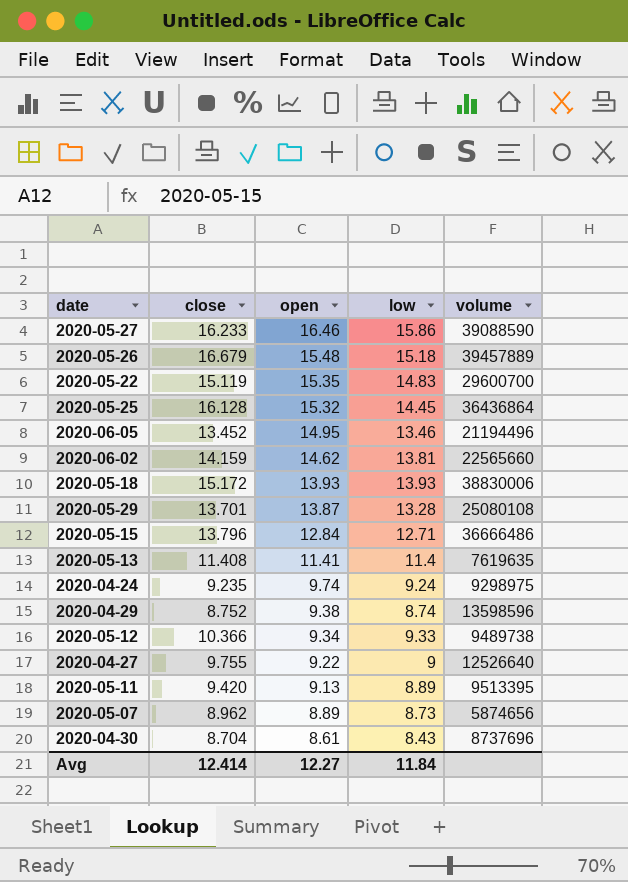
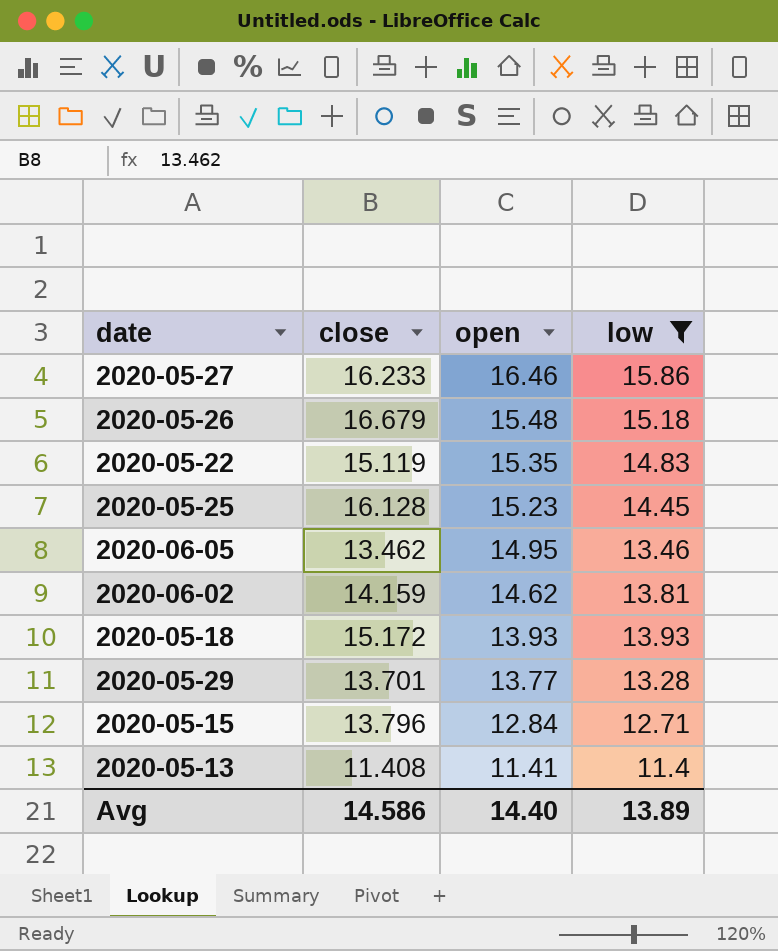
filter: none -> low >= 11.4
column volume | position: 5 -> none
2020-05-25 | open: 15.32 -> 15.23
2020-06-05 | close: 13.452 -> 13.462
2020-05-29 | open: 13.87 -> 13.77
Avg | close: 12.414 -> 14.586
Avg | open: 12.27 -> 14.40
Avg | low: 11.84 -> 13.89

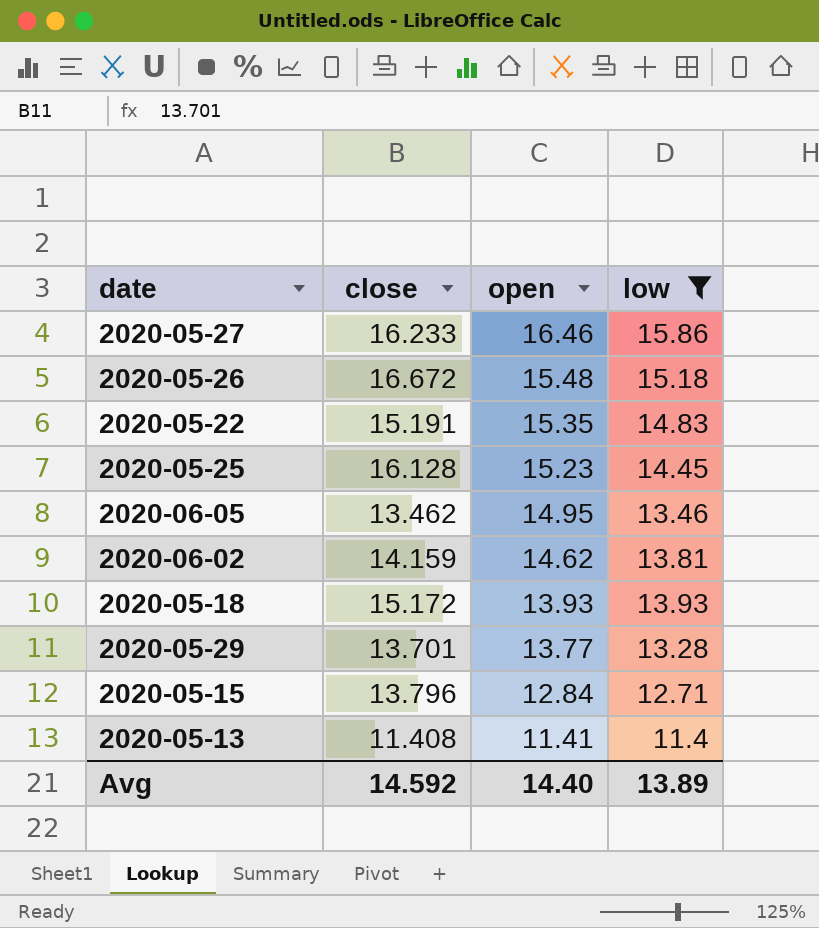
2020-05-26 | close: 16.679 -> 16.672
2020-05-22 | close: 15.119 -> 15.191
Avg | close: 14.586 -> 14.592

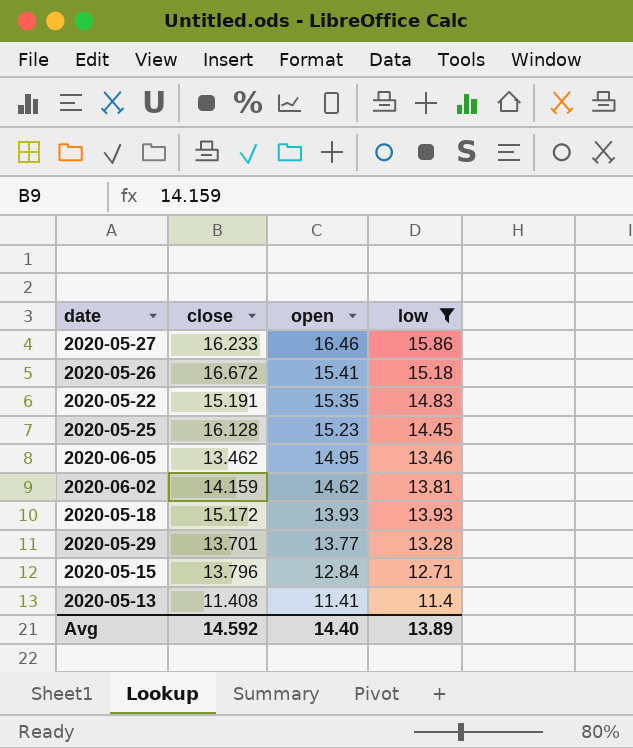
2020-05-26 | open: 15.48 -> 15.41

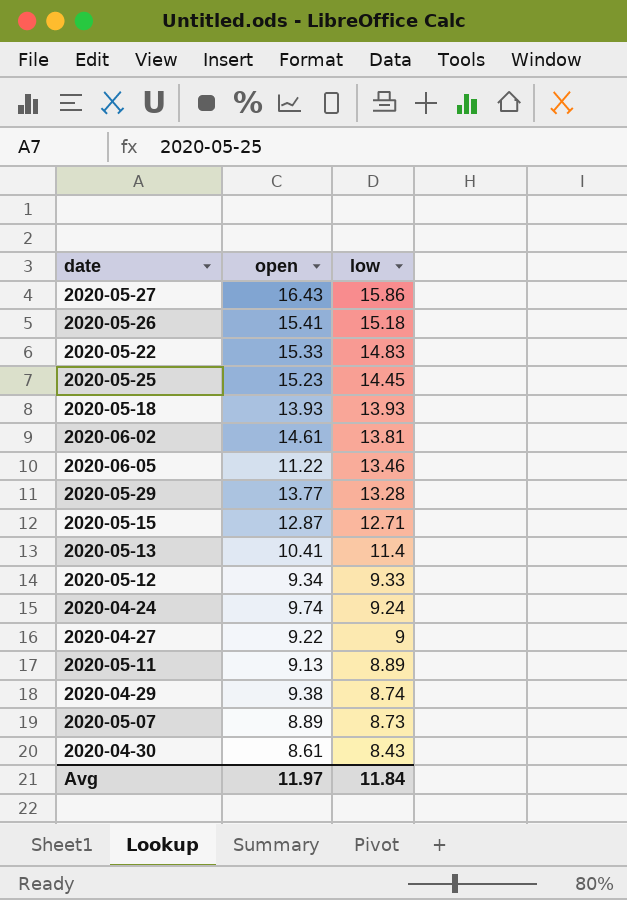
filter: low >= 11.4 -> none
row order: open descending -> low descending
column close | position: 2 -> none
2020-05-27 | open: 16.46 -> 16.43
2020-05-22 | open: 15.35 -> 15.33
2020-06-02 | open: 14.62 -> 14.61
2020-06-05 | open: 14.95 -> 11.22
2020-05-15 | open: 12.84 -> 12.87
2020-05-13 | open: 11.41 -> 10.41
Avg | open: 14.40 -> 11.97
Avg | low: 13.89 -> 11.84

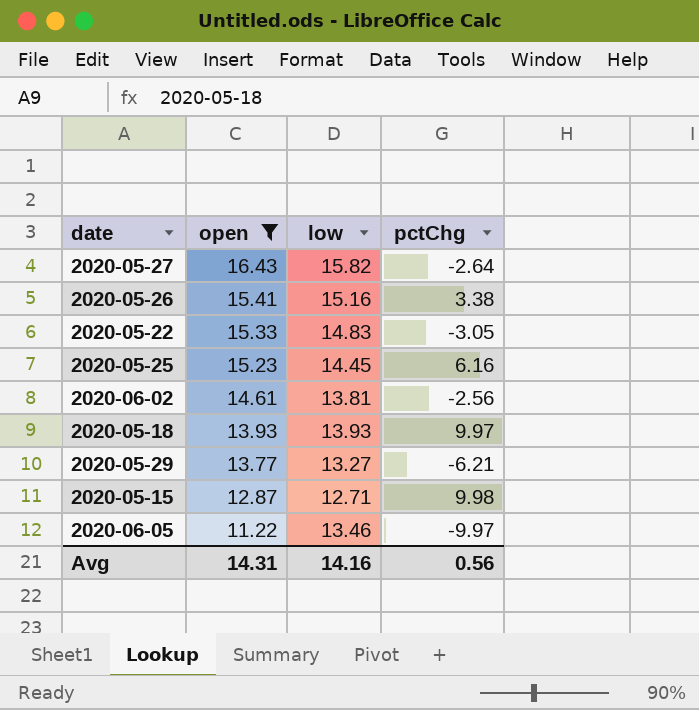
filter: none -> open >= 11.22
row order: low descending -> open descending
column pctChg | position: none -> 4
2020-05-27 | low: 15.86 -> 15.82
2020-05-26 | low: 15.18 -> 15.16
2020-05-29 | low: 13.28 -> 13.27
Avg | open: 11.97 -> 14.31
Avg | low: 11.84 -> 14.16

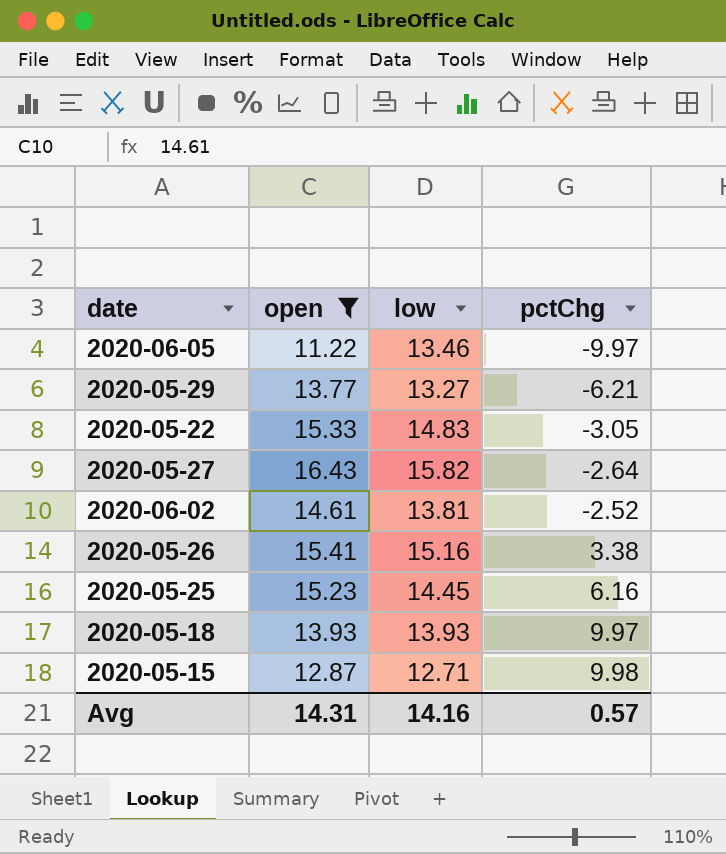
row order: open descending -> pctChg ascending
2020-06-02 | pctChg: -2.56 -> -2.52
Avg | pctChg: 0.56 -> 0.57

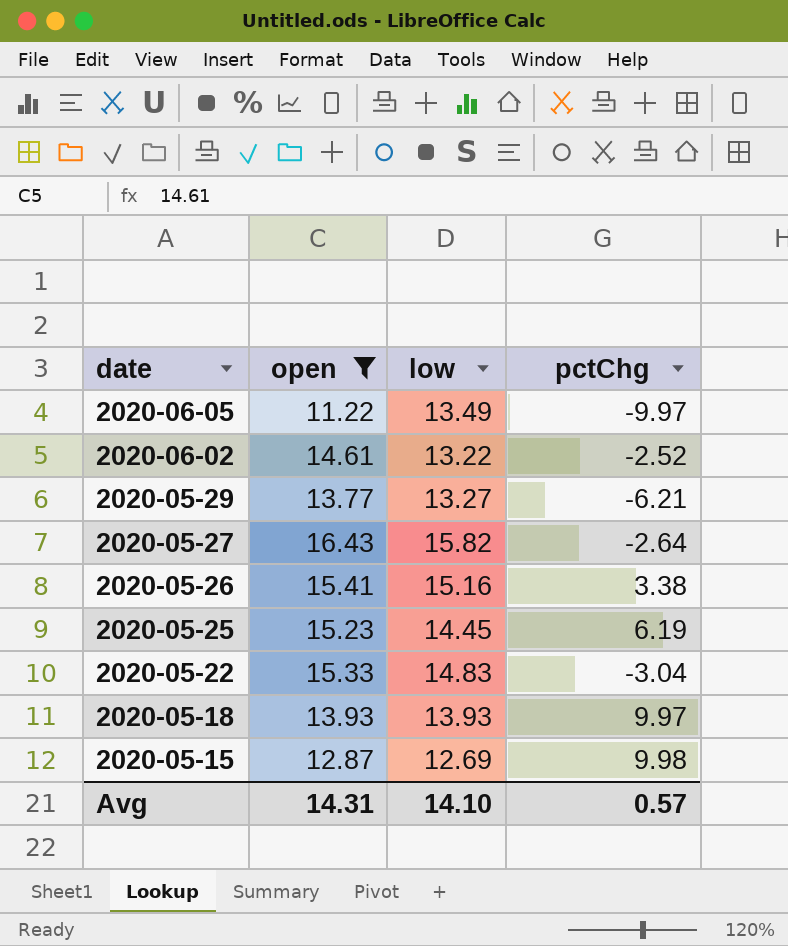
row order: pctChg ascending -> date descending
2020-06-05 | low: 13.46 -> 13.49
2020-06-02 | low: 13.81 -> 13.22
2020-05-25 | pctChg: 6.16 -> 6.19
2020-05-22 | pctChg: -3.05 -> -3.04
2020-05-15 | low: 12.71 -> 12.69
Avg | low: 14.16 -> 14.10

